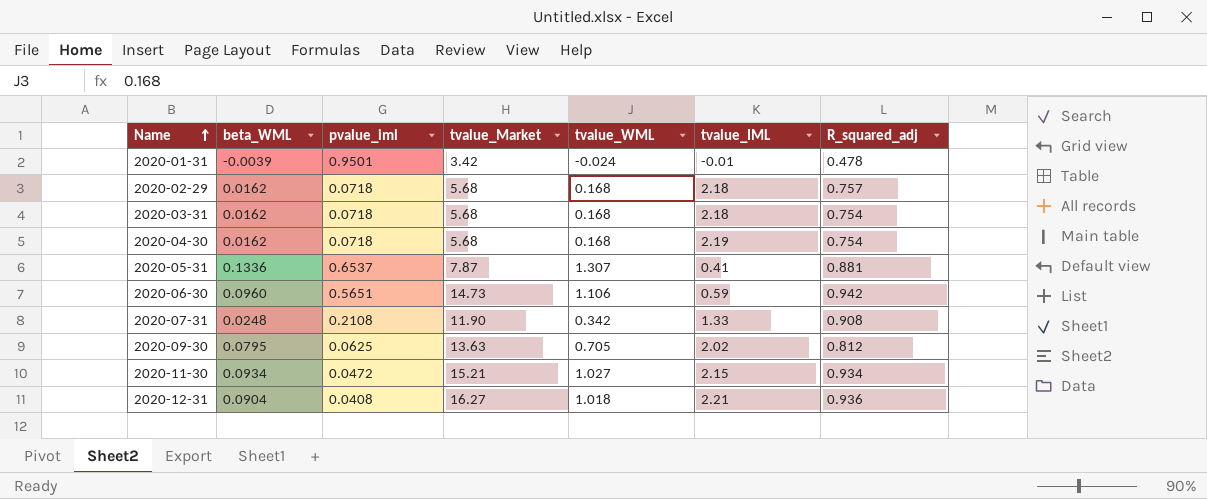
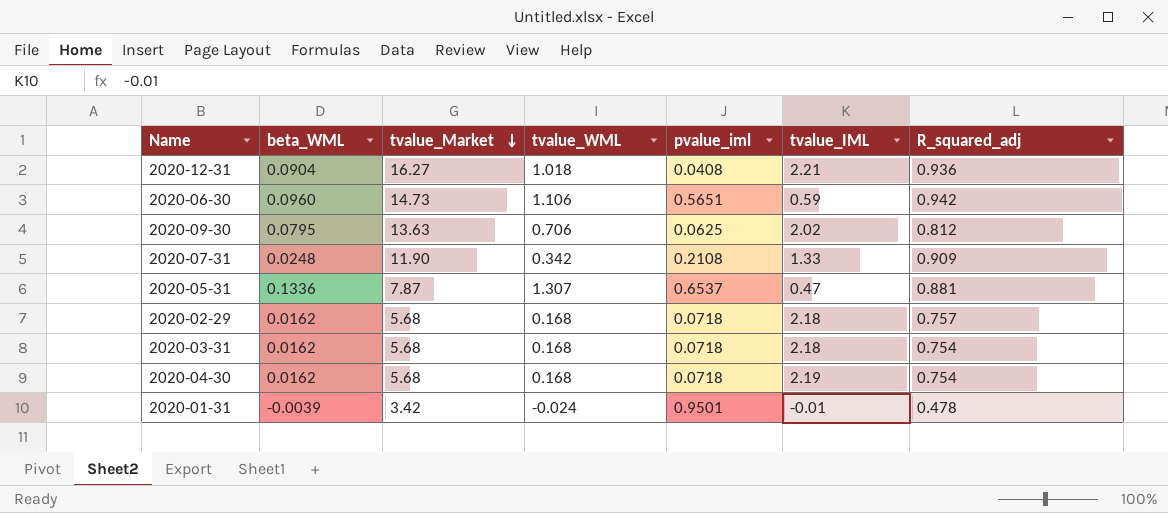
row order: Name ascending -> tvalue_Market descending
column pvalue_iml | position: 3 -> 5
row 2020-11-30: 0.0934 | 0.0472 | 15.21 | 1.027 | 2.15 | 0.934 -> none
2020-09-30 | tvalue_WML: 0.705 -> 0.706
2020-07-31 | R_squared_adj: 0.908 -> 0.909
2020-05-31 | tvalue_IML: 0.41 -> 0.47

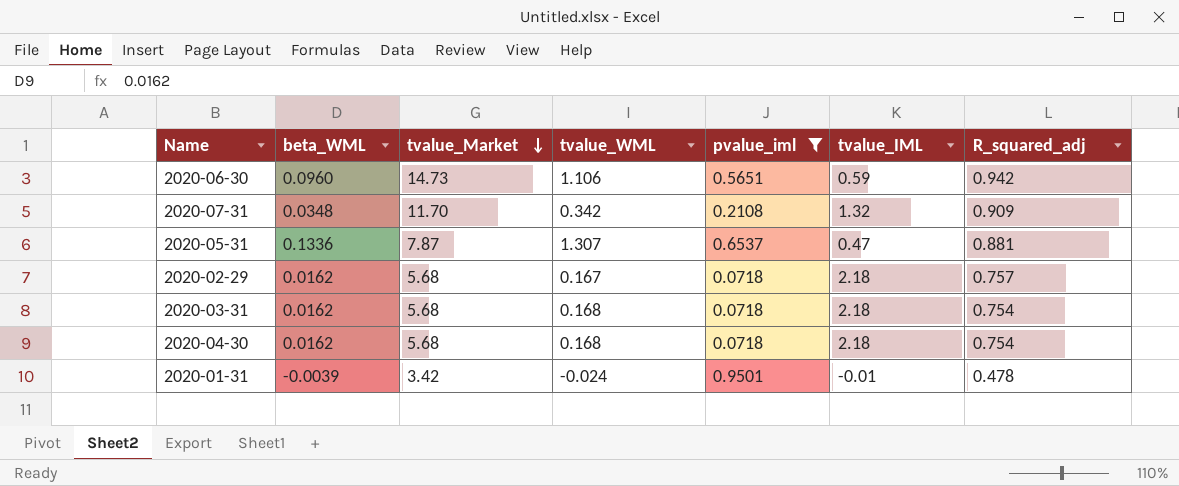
filter: none -> pvalue_iml >= 0.0718
2020-07-31 | beta_WML: 0.0248 -> 0.0348
2020-07-31 | tvalue_Market: 11.90 -> 11.70
2020-07-31 | tvalue_IML: 1.33 -> 1.32
2020-02-29 | tvalue_WML: 0.168 -> 0.167
2020-04-30 | tvalue_IML: 2.19 -> 2.18

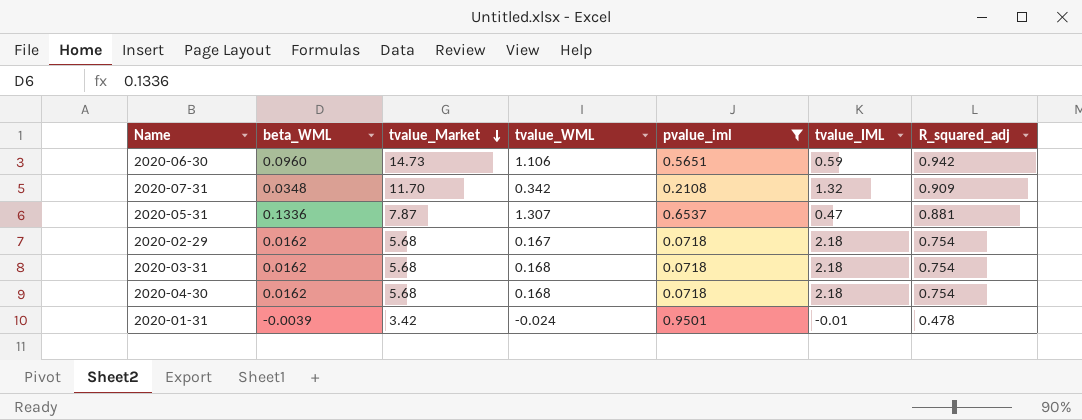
2020-02-29 | R_squared_adj: 0.757 -> 0.754

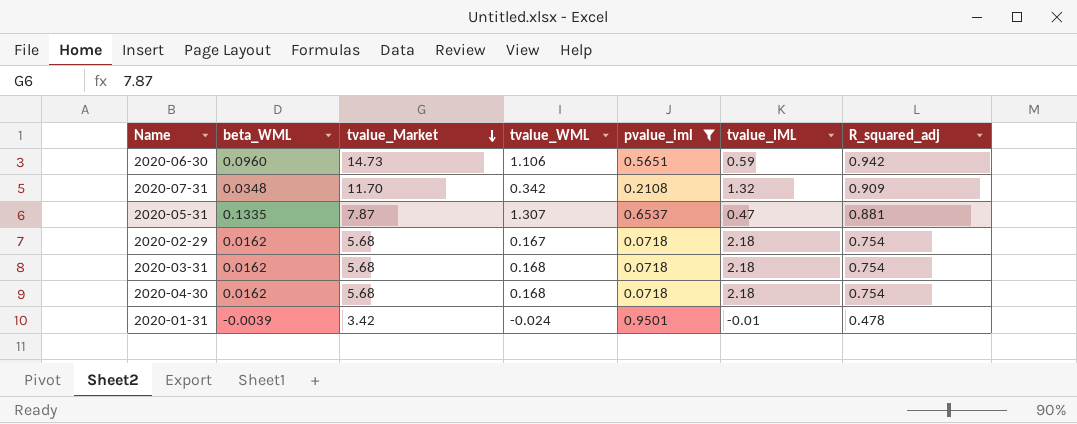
2020-05-31 | beta_WML: 0.1336 -> 0.1335

